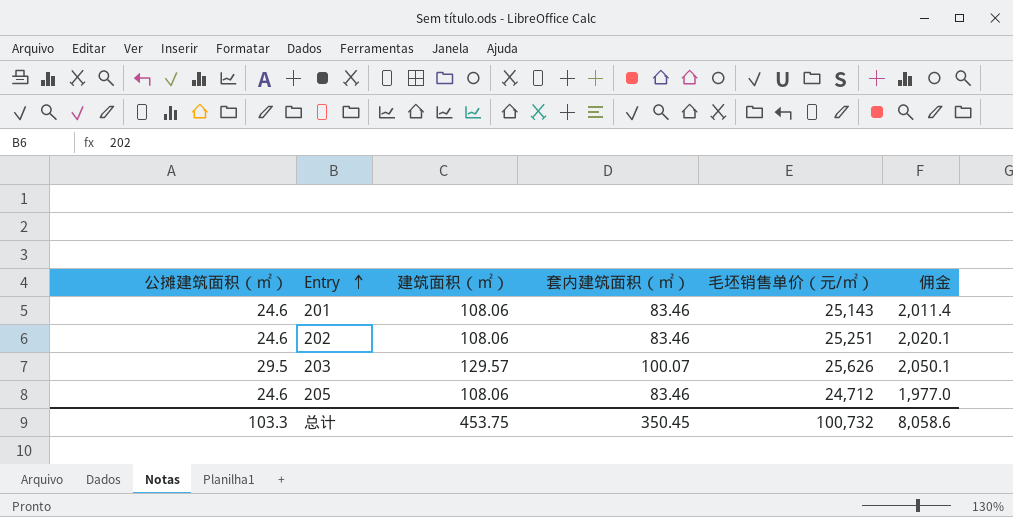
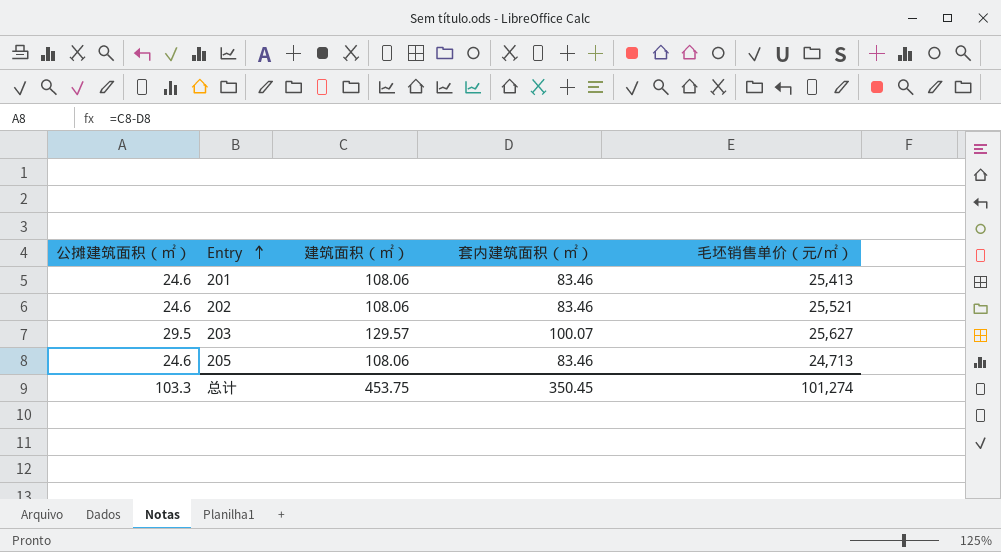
column 佣金 | formula: [毛坯销售单价（元/㎡）] * 0.08 -> none
201 | 毛坯销售单价（元/㎡）: 25,143 -> 25,413
202 | 毛坯销售单价（元/㎡）: 25,251 -> 25,521
203 | 毛坯销售单价（元/㎡）: 25,626 -> 25,627
205 | 毛坯销售单价（元/㎡）: 24,712 -> 24,713
总计 | 毛坯销售单价（元/㎡）: 100,732 -> 101,274

